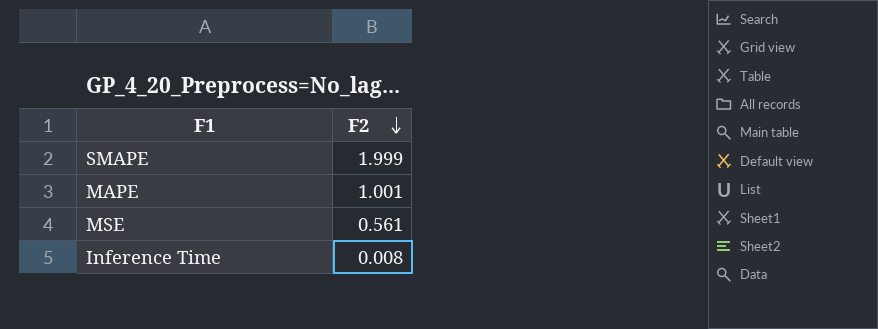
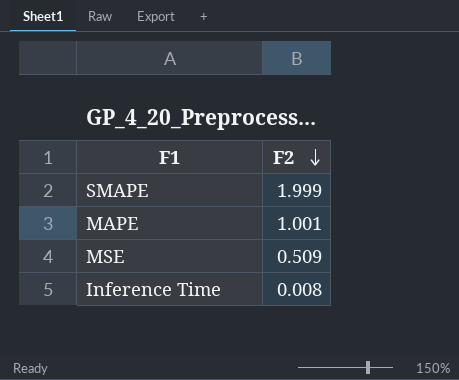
MSE | F2: 0.561 -> 0.509

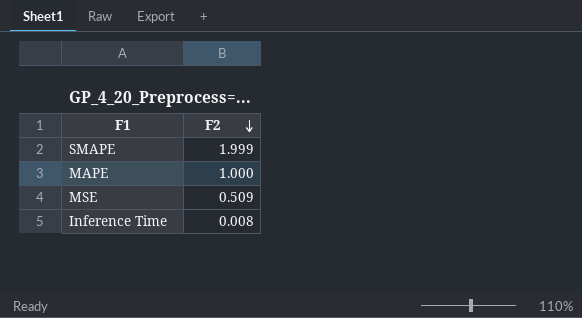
MAPE | F2: 1.001 -> 1.000

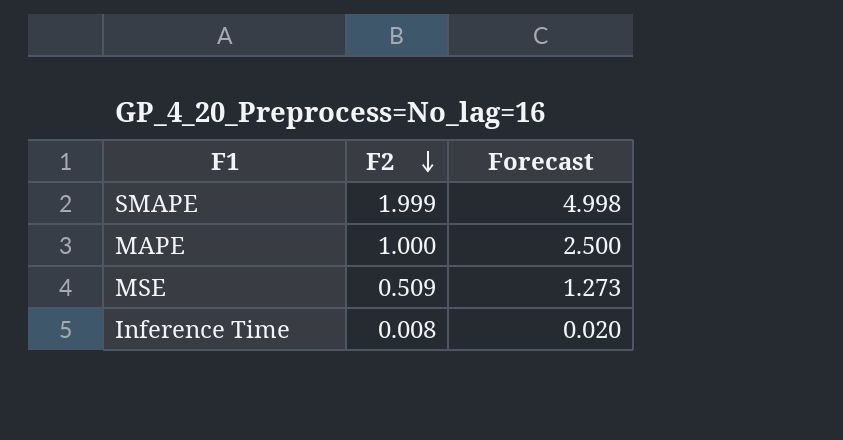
column Forecast | formula: none -> [F2] * 2.5

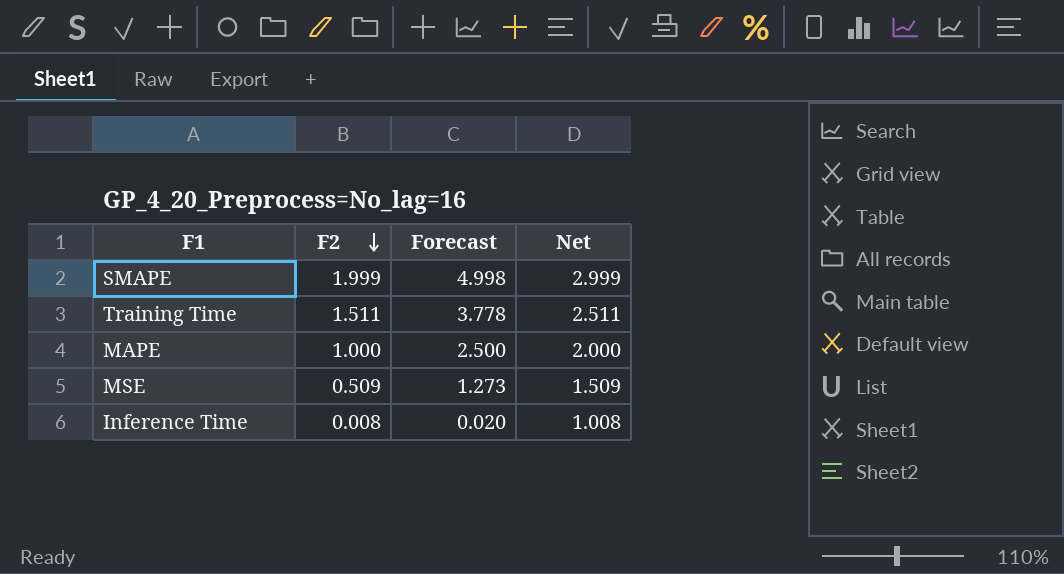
column Net | formula: none -> [F2] + 1
row Training Time: none -> 1.511 | 3.778 | 2.511

